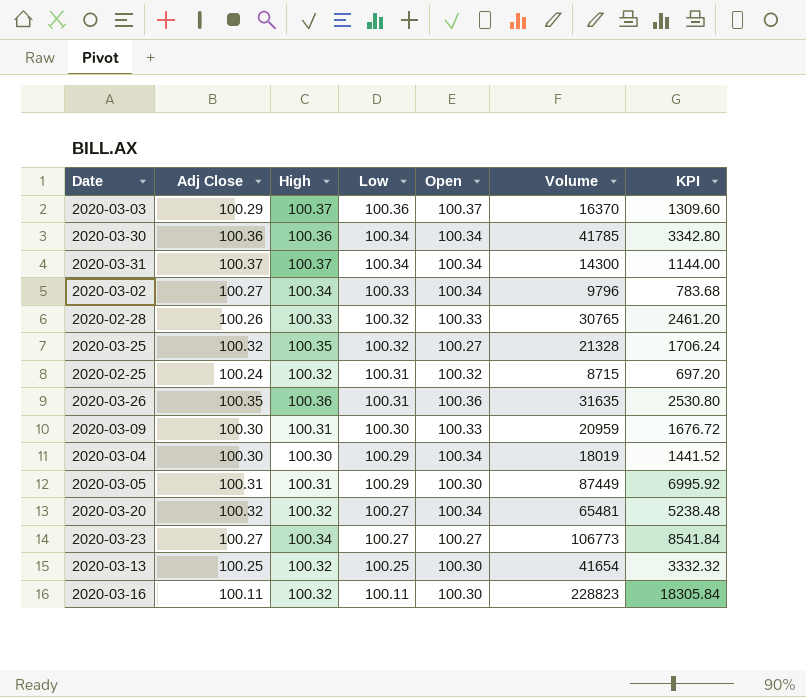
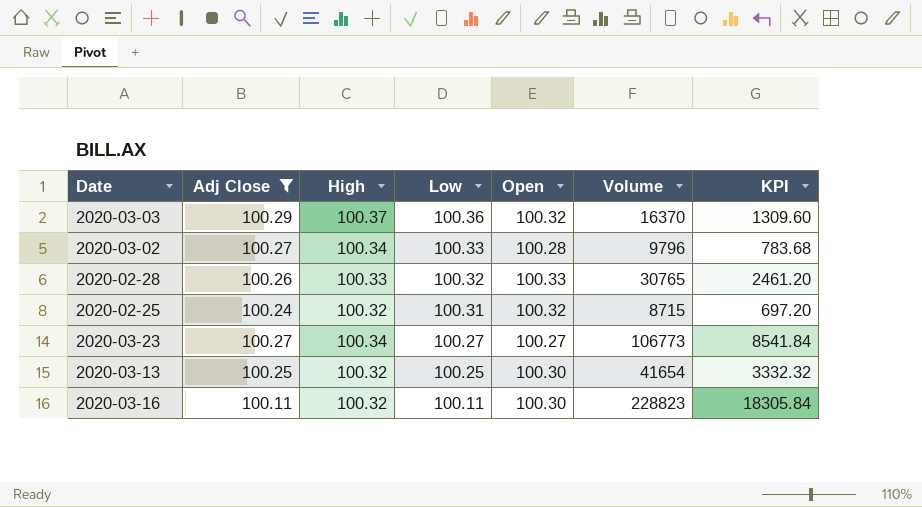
filter: none -> Adj Close <= 100.29
2020-03-03 | Open: 100.37 -> 100.32
2020-03-02 | Open: 100.34 -> 100.28

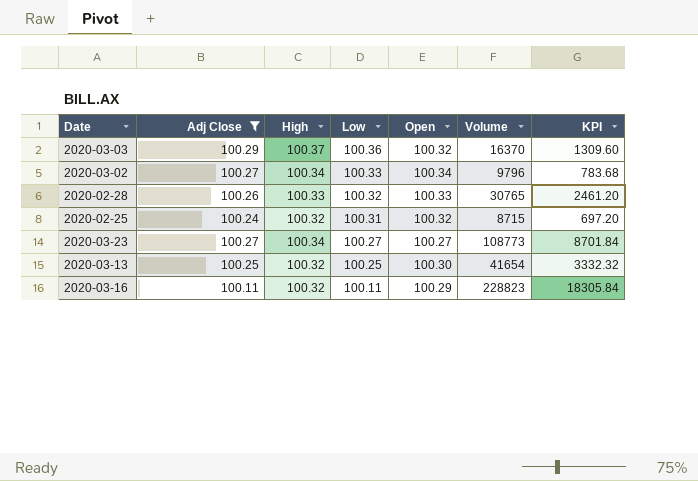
2020-03-02 | Open: 100.28 -> 100.34
2020-03-23 | Volume: 106773 -> 108773
2020-03-23 | KPI: 8541.84 -> 8701.84
2020-03-16 | Open: 100.30 -> 100.29

